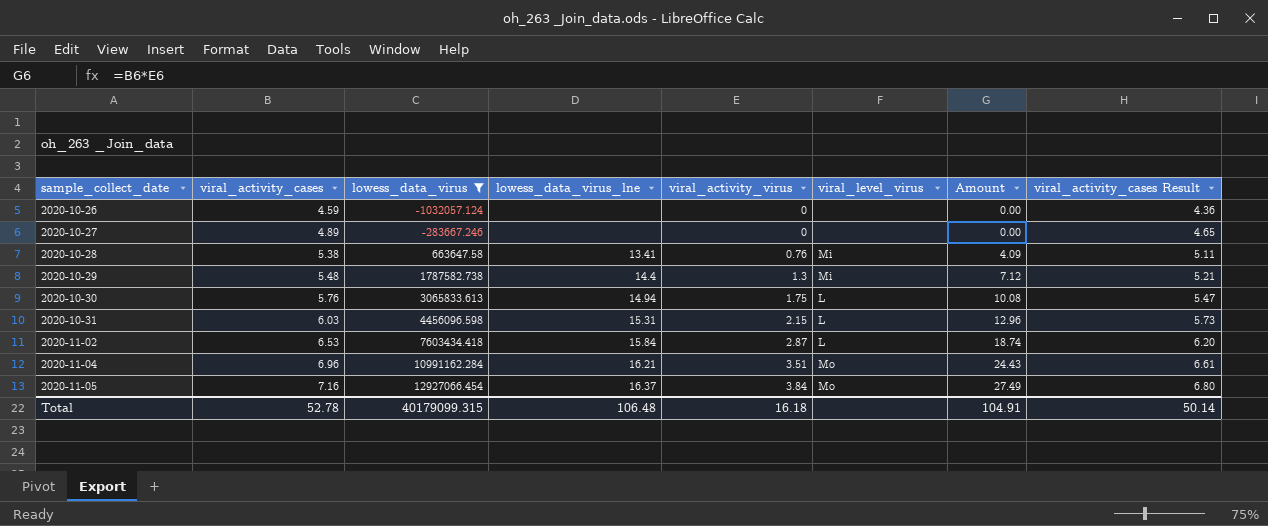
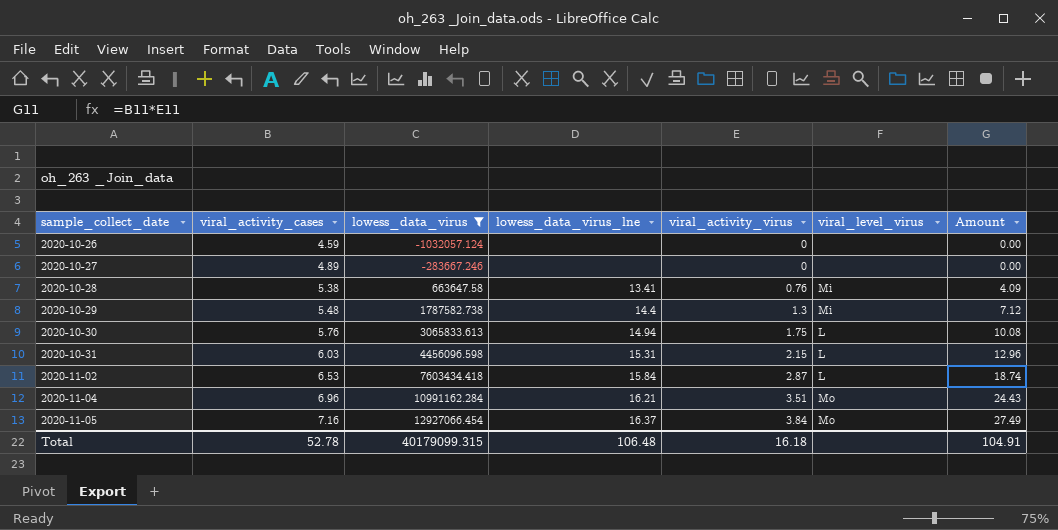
column viral_activity_cases Result | formula: [viral_activity_cases] * 0.95 -> none

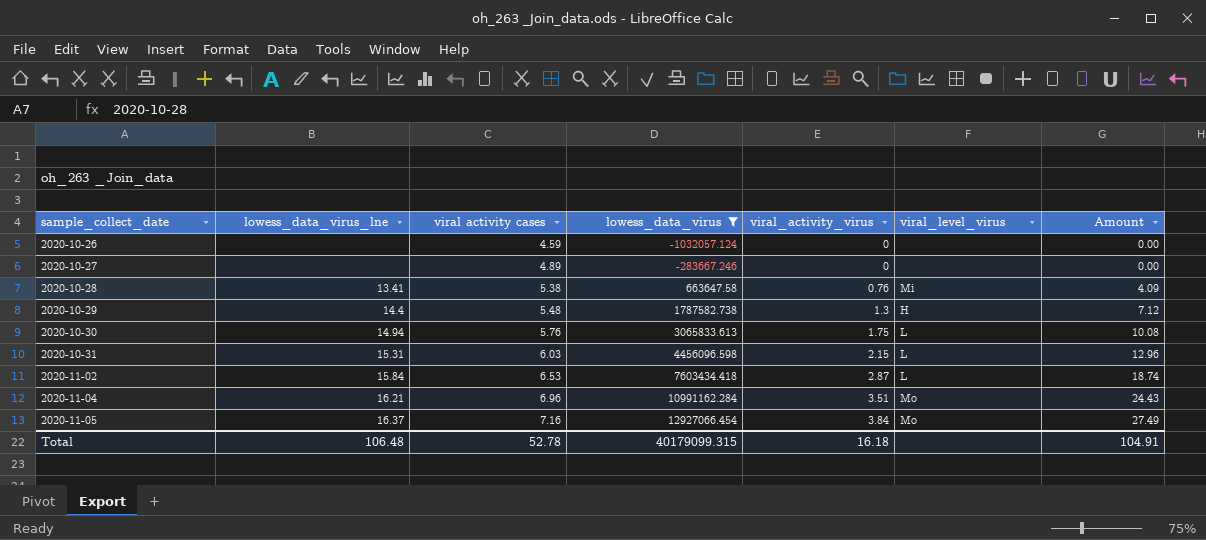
column lowess_data_virus_lne | position: 4 -> 2
column name: viral_activity_cases -> viral activity cases
2020-10-29 | viral_level_virus: Mi -> H

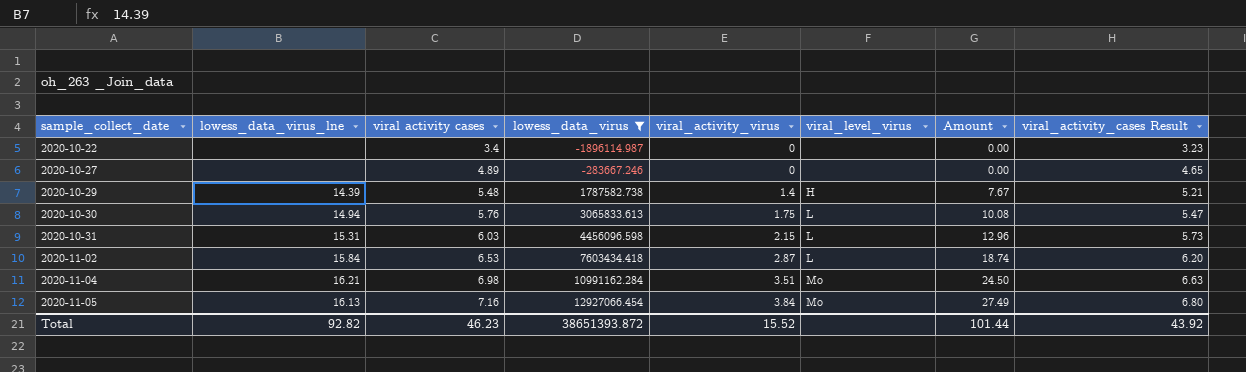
column viral_activity_cases Result | formula: none -> [viral activity cases] * 0.95
row 2020-10-26: none | 4.59 | -1032057.124 | 0 | none | 0.00 -> none
row 2020-10-28: 13.41 | 5.38 | 663647.58 | 0.76 | Mi | 4.09 -> none
row 2020-10-22: none -> none | 3.4 | -1896114.987 | 0 | none | 0.00 | 3.23
2020-10-29 | lowess_data_virus_lne: 14.4 -> 14.39
2020-10-29 | viral_activity_virus: 1.3 -> 1.4
2020-10-29 | Amount: 7.12 -> 7.67
2020-11-04 | viral activity cases: 6.96 -> 6.98
2020-11-04 | Amount: 24.43 -> 24.50
2020-11-05 | lowess_data_virus_lne: 16.37 -> 16.13
Total | lowess_data_virus_lne: 106.48 -> 92.82
Total | viral activity cases: 52.78 -> 46.23
Total | lowess_data_virus: 40179099.315 -> 38651393.872
Total | viral_activity_virus: 16.18 -> 15.52
Total | Amount: 104.91 -> 101.44

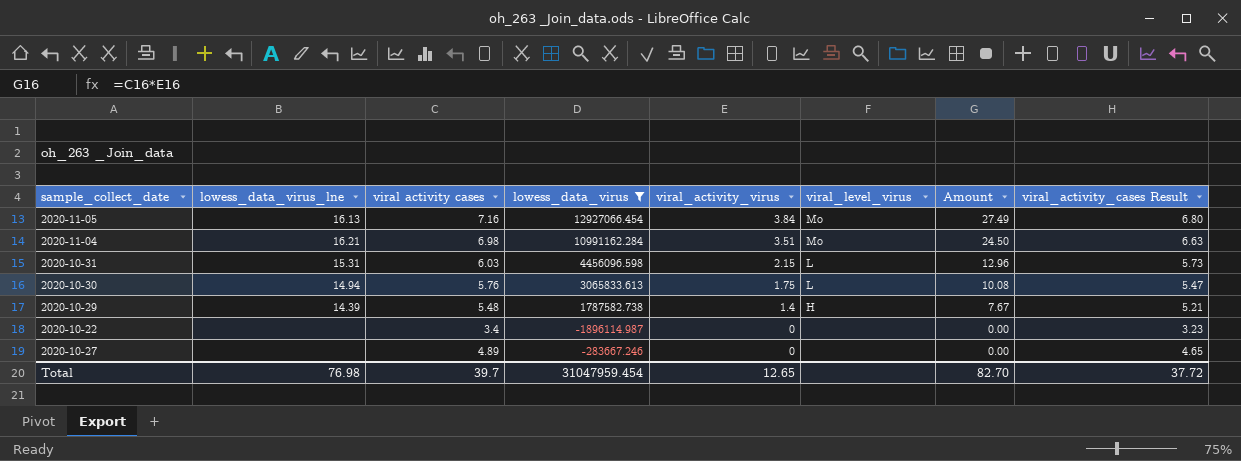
row order: sample_collect_date ascending -> viral_activity_virus descending
row 2020-11-02: 15.84 | 6.53 | 7603434.418 | 2.87 | L | 18.74 | 6.20 -> none
Total | lowess_data_virus_lne: 92.82 -> 76.98
Total | viral activity cases: 46.23 -> 39.7
Total | lowess_data_virus: 38651393.872 -> 31047959.454
Total | viral_activity_virus: 15.52 -> 12.65
Total | Amount: 101.44 -> 82.70
Total | viral_activity_cases Result: 43.92 -> 37.72

